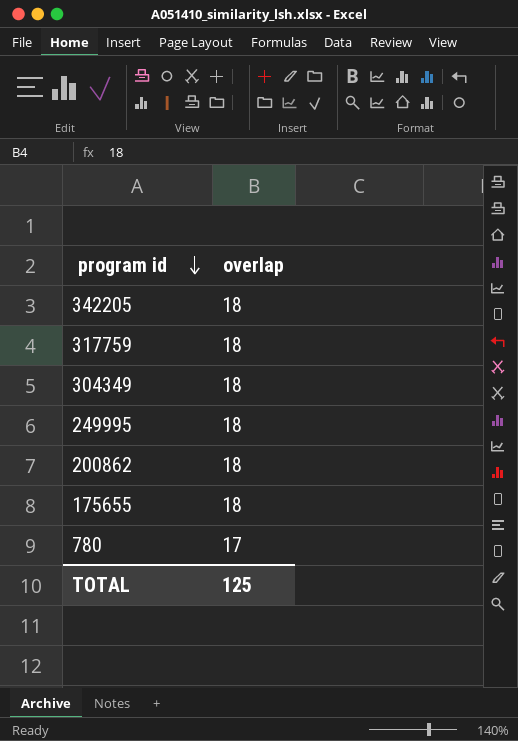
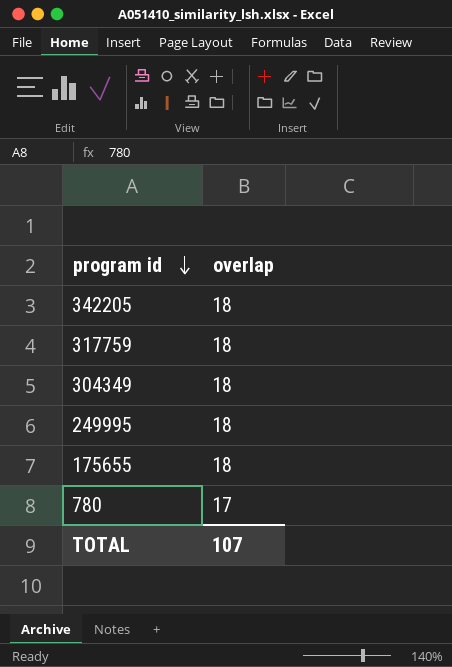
row 200862: 18 -> none
TOTAL | overlap: 125 -> 107

